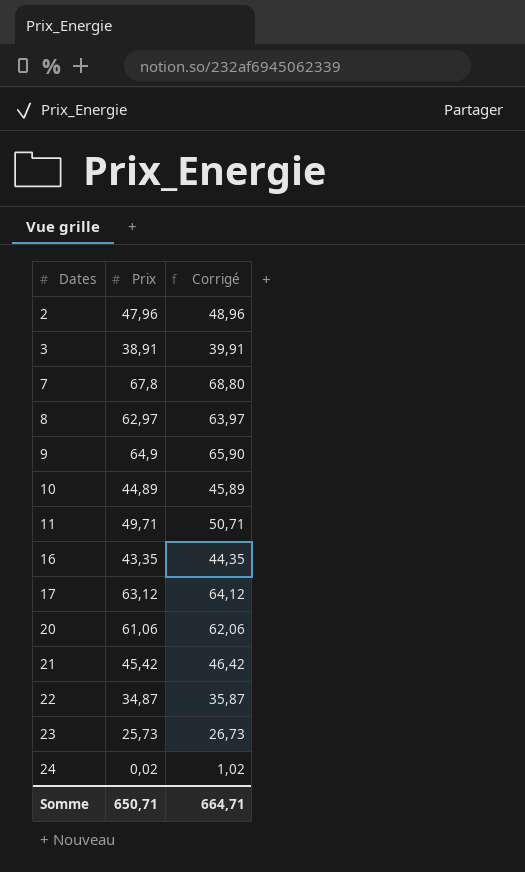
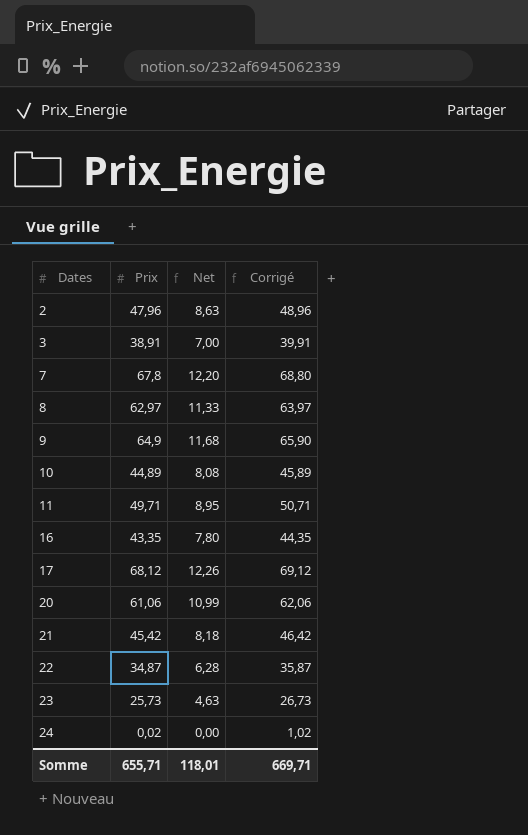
column Net | formula: none -> [Prix] * 0,18
17 | Prix: 63,12 -> 68,12
17 | Corrigé: 64,12 -> 69,12
Somme | Prix: 650,71 -> 655,71
Somme | Corrigé: 664,71 -> 669,71

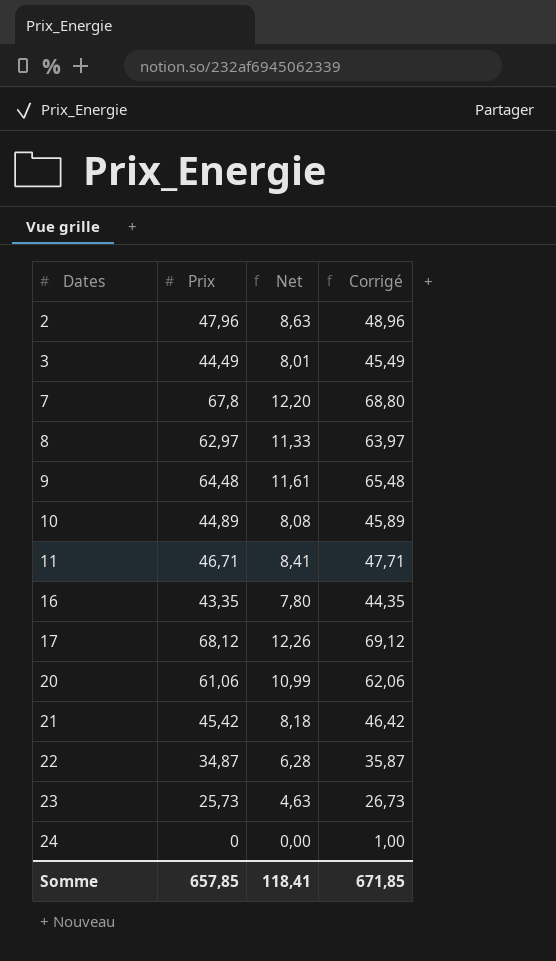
3 | Prix: 38,91 -> 44,49
3 | Net: 7,00 -> 8,01
3 | Corrigé: 39,91 -> 45,49
9 | Prix: 64,9 -> 64,48
9 | Net: 11,68 -> 11,61
9 | Corrigé: 65,90 -> 65,48
11 | Prix: 49,71 -> 46,71
11 | Net: 8,95 -> 8,41
11 | Corrigé: 50,71 -> 47,71
24 | Prix: 0,02 -> 0
24 | Corrigé: 1,02 -> 1,00
Somme | Prix: 655,71 -> 657,85
Somme | Net: 118,01 -> 118,41
Somme | Corrigé: 669,71 -> 671,85

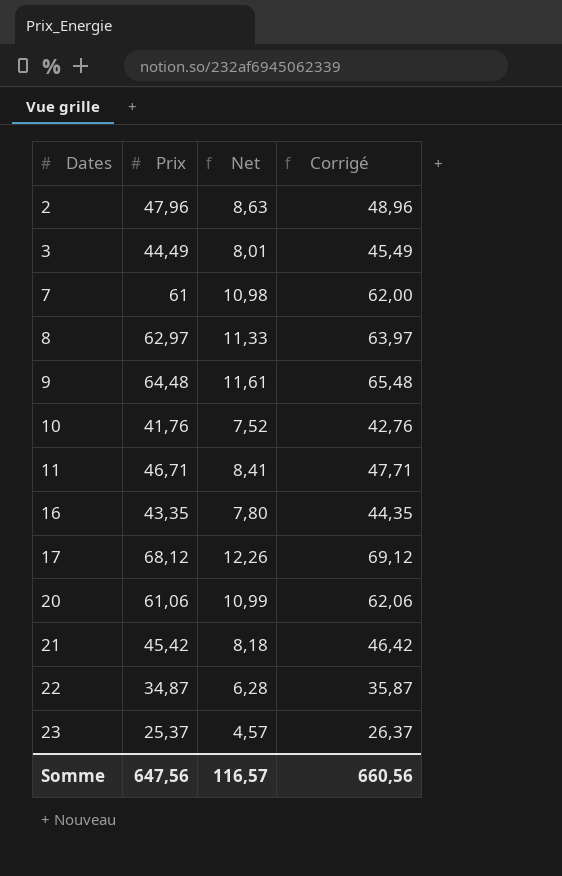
row 24: 0 | 0,00 | 1,00 -> none
7 | Prix: 67,8 -> 61
7 | Net: 12,20 -> 10,98
7 | Corrigé: 68,80 -> 62,00
10 | Prix: 44,89 -> 41,76
10 | Net: 8,08 -> 7,52
10 | Corrigé: 45,89 -> 42,76
23 | Prix: 25,73 -> 25,37
23 | Net: 4,63 -> 4,57
23 | Corrigé: 26,73 -> 26,37
Somme | Prix: 657,85 -> 647,56
Somme | Net: 118,41 -> 116,57
Somme | Corrigé: 671,85 -> 660,56

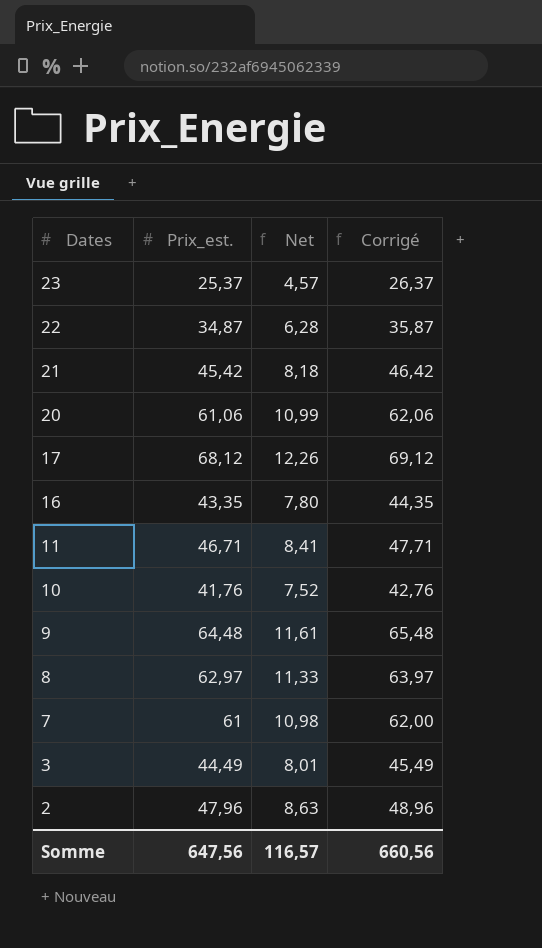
row order: Dates ascending -> Dates descending
column name: Prix -> Prix_est.

